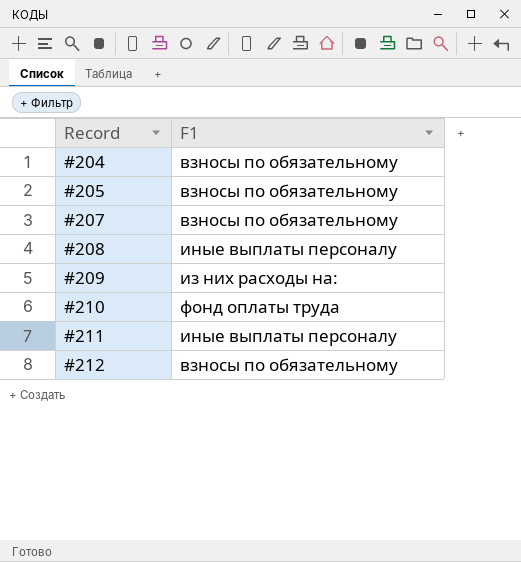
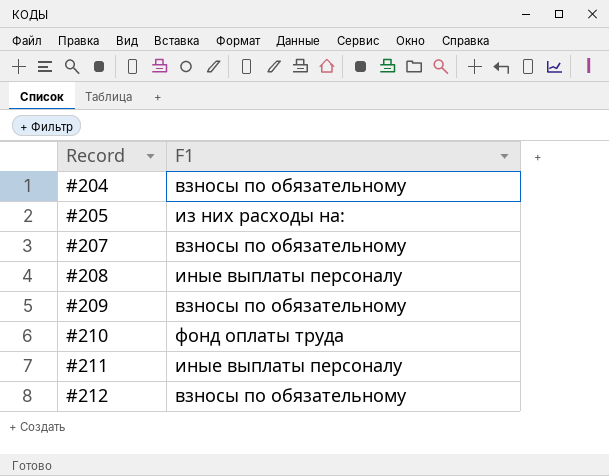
#205 | F1: взносы по обязательному -> из них расходы на:
#209 | F1: из них расходы на: -> взносы по обязательному

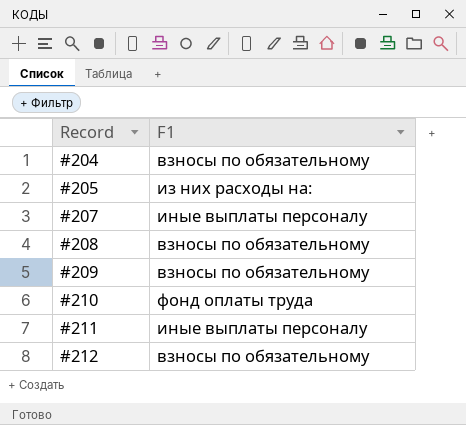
#207 | F1: взносы по обязательному -> иные выплаты персоналу
#208 | F1: иные выплаты персоналу -> взносы по обязательному

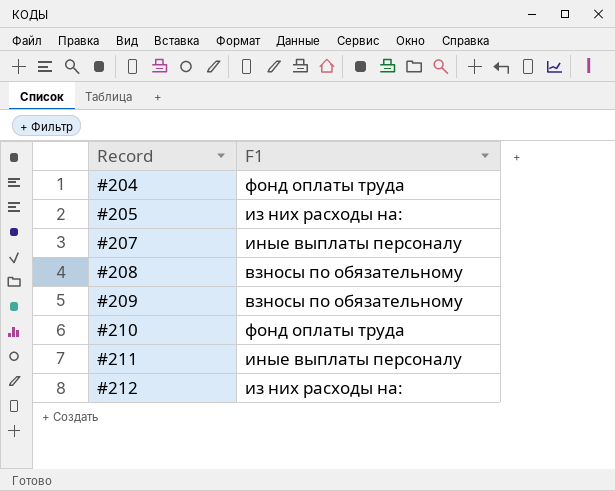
#204 | F1: взносы по обязательному -> фонд оплаты труда
#212 | F1: взносы по обязательному -> из них расходы на:

